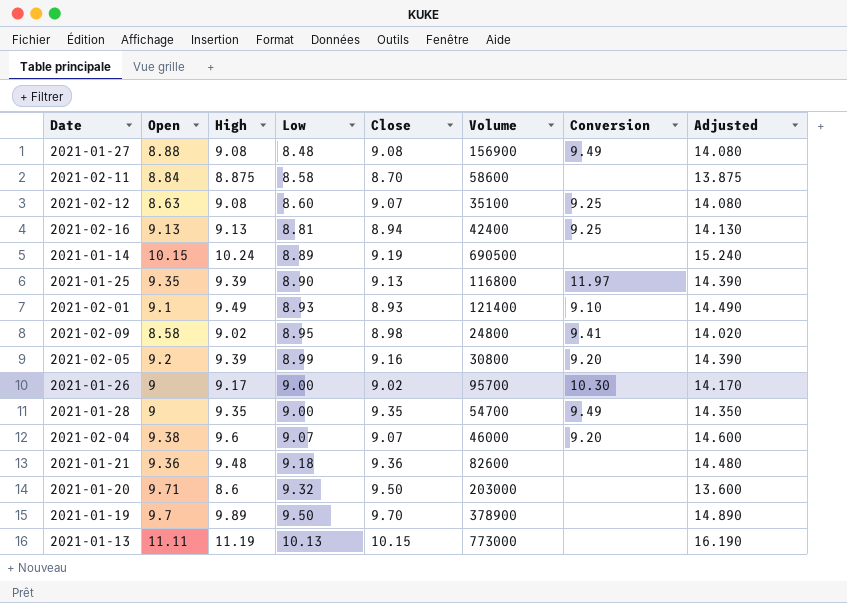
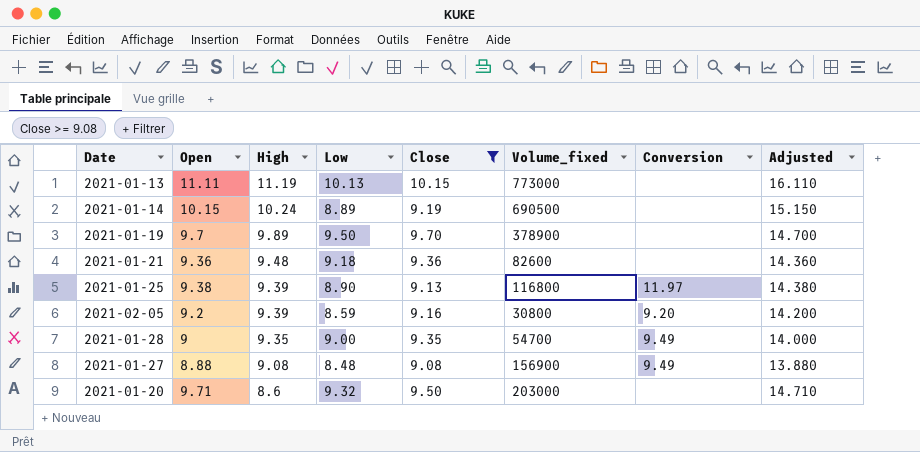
filter: none -> Close >= 9.08
row order: Low ascending -> High descending
column name: Volume -> Volume_fixed
column Adjusted | formula: [High] + 5 -> [Open] + 5
2021-01-25 | Open: 9.35 -> 9.38
2021-02-05 | Low: 8.99 -> 8.59

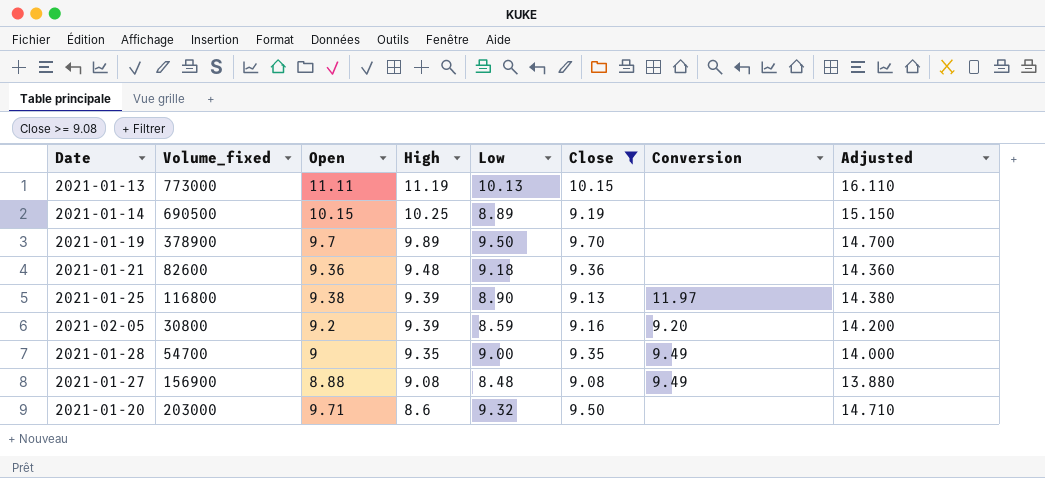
column Volume_fixed | position: 6 -> 2
2021-01-14 | High: 10.24 -> 10.25

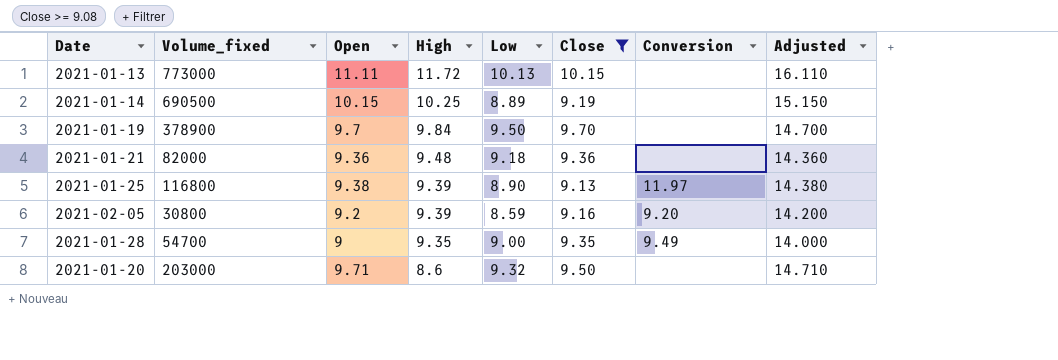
row 2021-01-27: 156900 | 8.88 | 9.08 | 8.48 | 9.08 | 9.49 | 13.880 -> none
2021-01-13 | High: 11.19 -> 11.72
2021-01-19 | High: 9.89 -> 9.84
2021-01-21 | Volume_fixed: 82600 -> 82000

